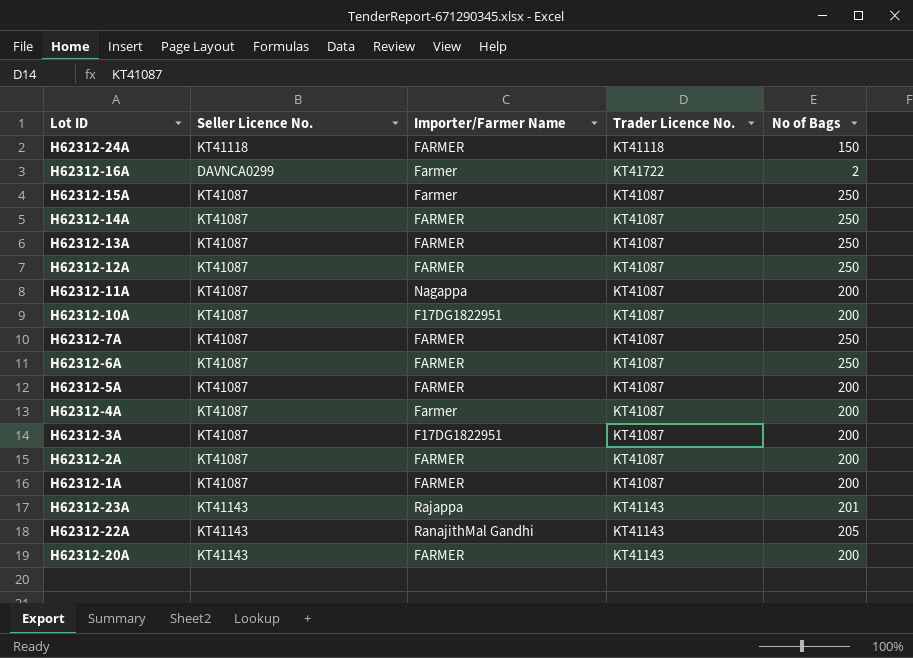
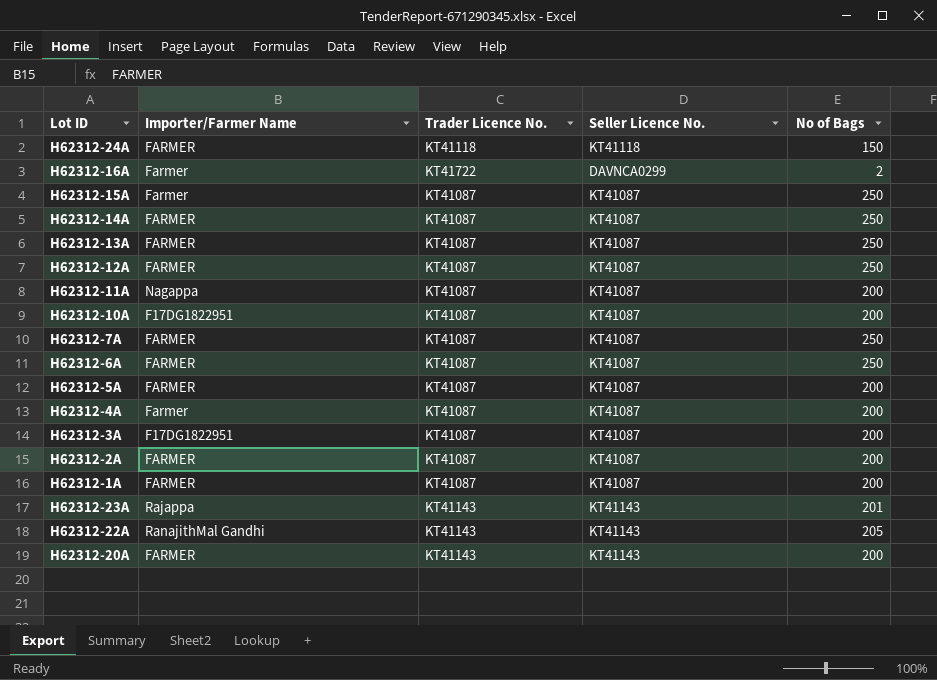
column Seller Licence No. | position: 2 -> 4

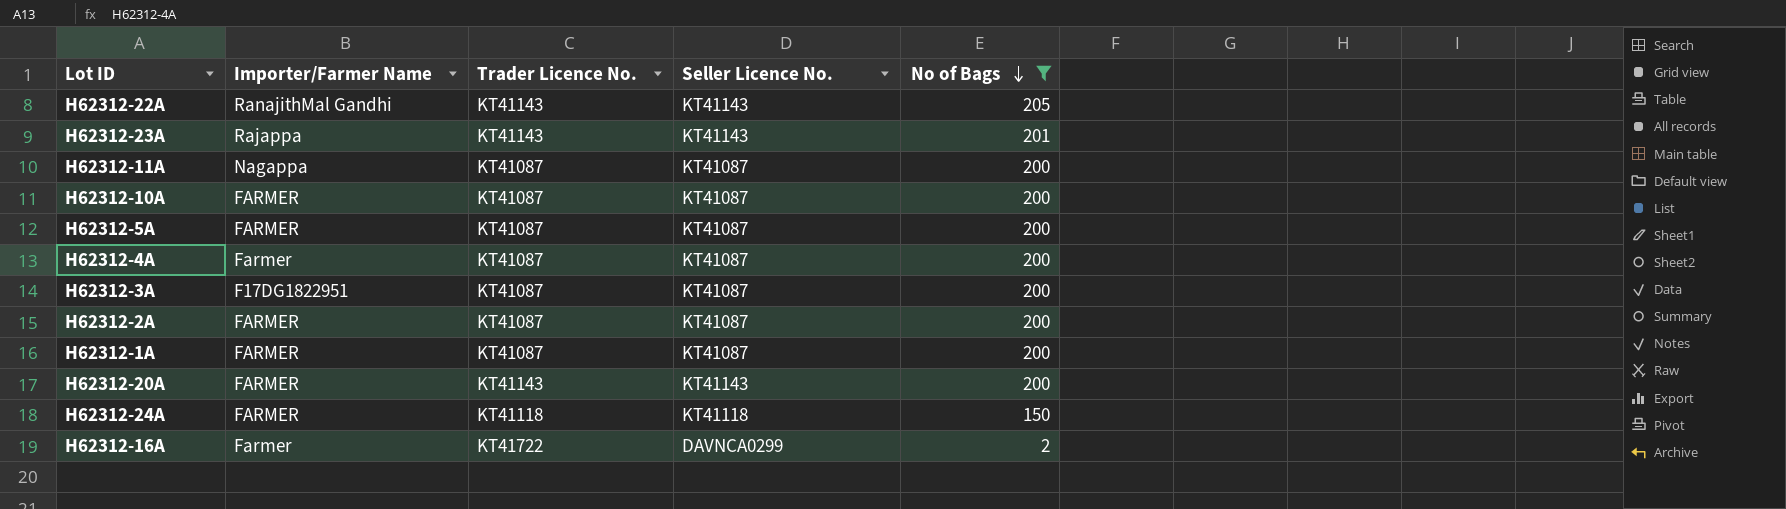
filter: none -> No of Bags != 250
row order: none -> No of Bags descending
H62312-10A | Importer/Farmer Name: F17DG1822951 -> FARMER

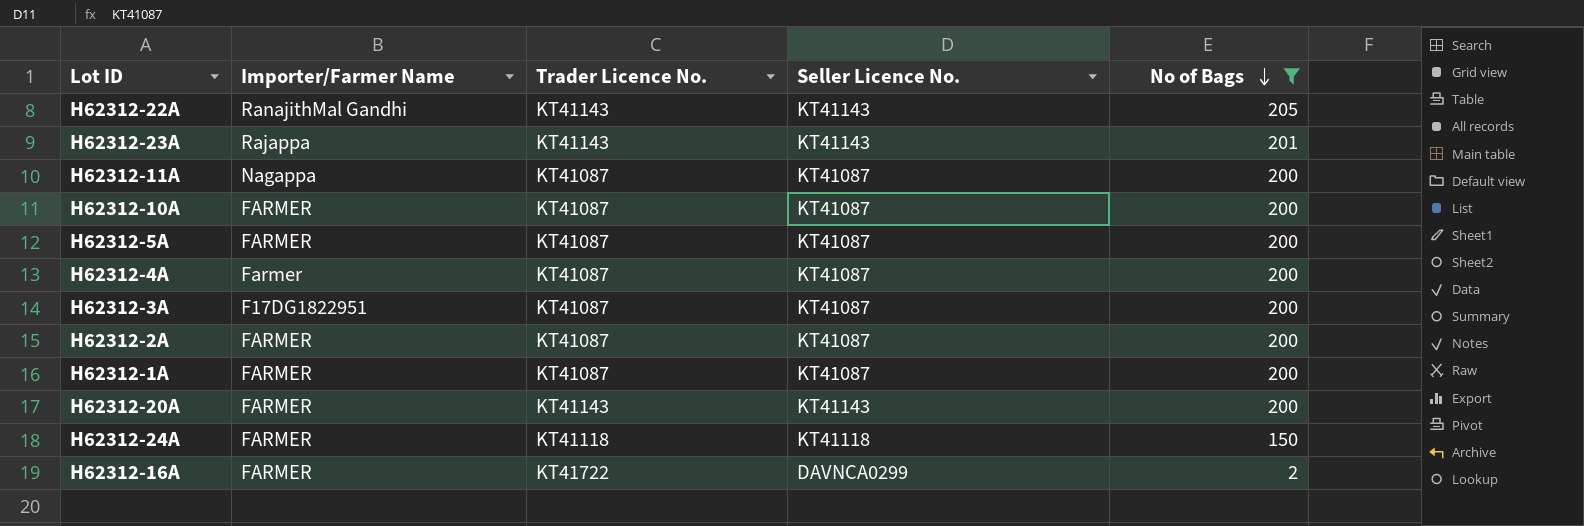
H62312-16A | Importer/Farmer Name: Farmer -> FARMER

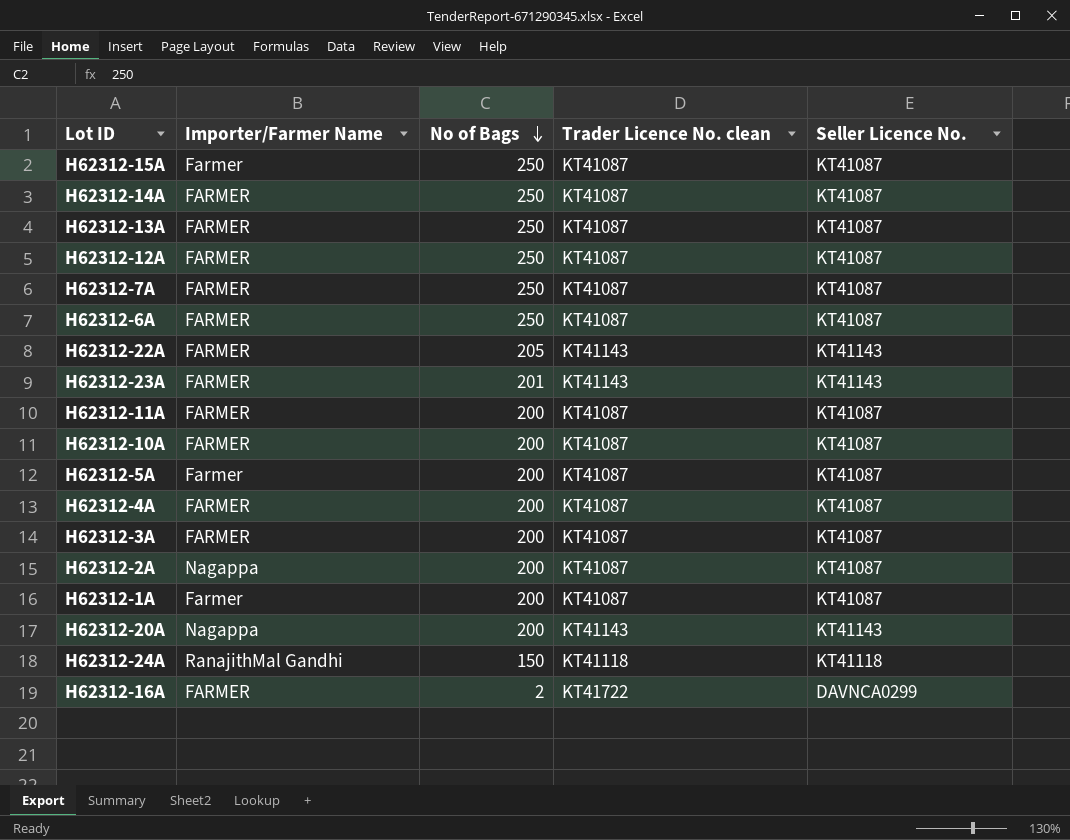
filter: No of Bags != 250 -> none
column No of Bags | position: 5 -> 3
column name: Trader Licence No. -> Trader Licence No. clean
H62312-22A | Importer/Farmer Name: RanajithMal Gandhi -> FARMER
H62312-23A | Importer/Farmer Name: Rajappa -> FARMER
H62312-11A | Importer/Farmer Name: Nagappa -> FARMER
H62312-5A | Importer/Farmer Name: FARMER -> Farmer
H62312-4A | Importer/Farmer Name: Farmer -> FARMER
H62312-3A | Importer/Farmer Name: F17DG1822951 -> FARMER
H62312-2A | Importer/Farmer Name: FARMER -> Nagappa
H62312-1A | Importer/Farmer Name: FARMER -> Farmer
H62312-20A | Importer/Farmer Name: FARMER -> Nagappa
H62312-24A | Importer/Farmer Name: FARMER -> RanajithMal Gandhi

